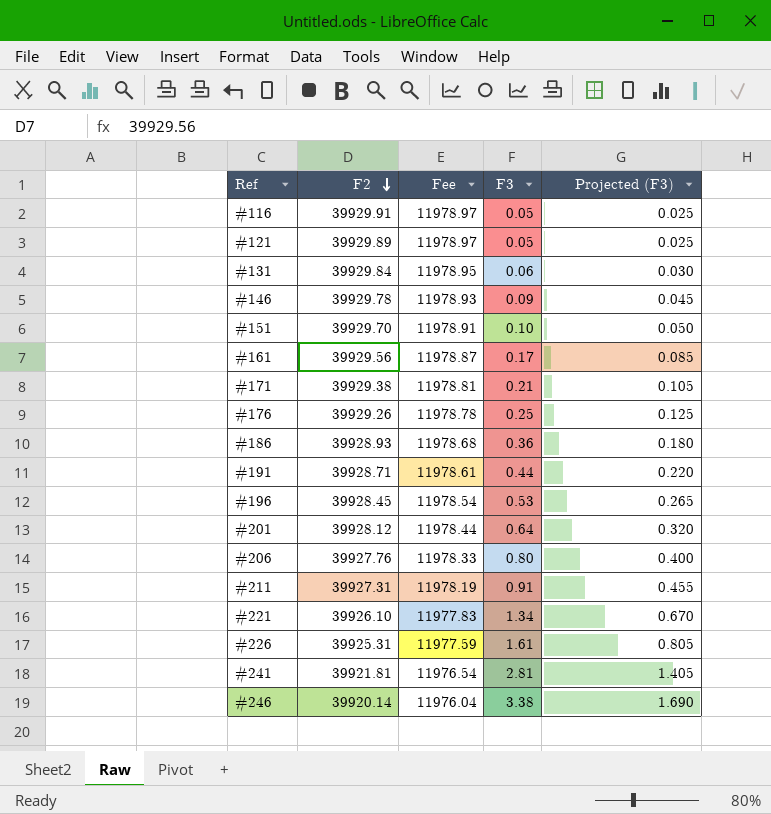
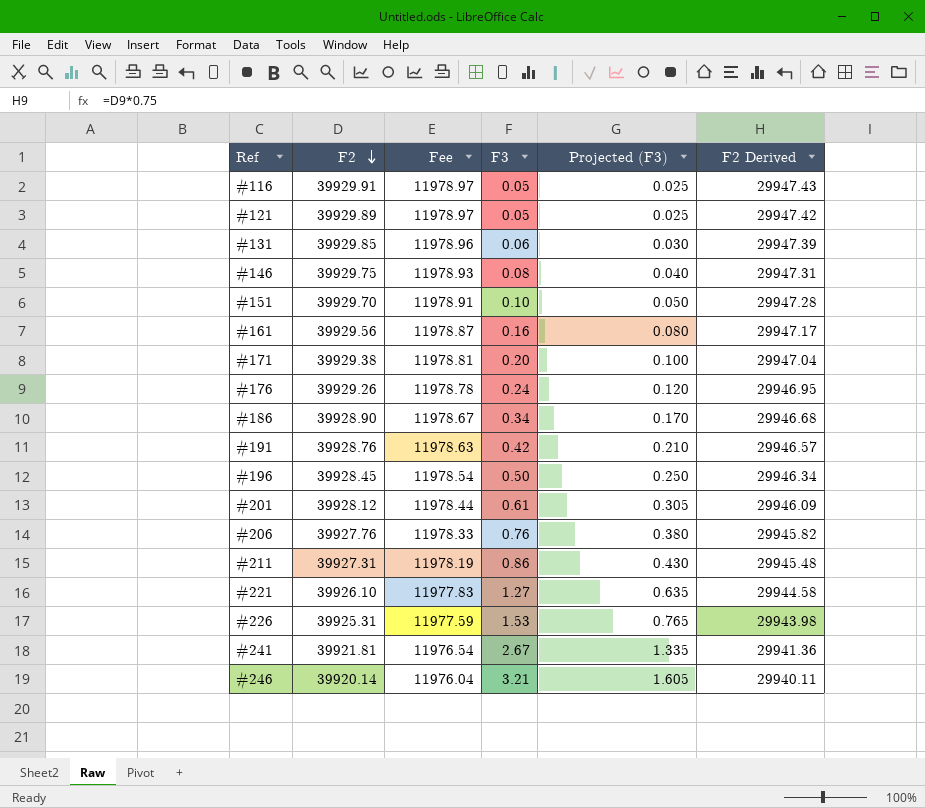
column F2 Derived | formula: none -> [F2] * 0.75
#131 | F2: 39929.84 -> 39929.85
#131 | Fee: 11978.95 -> 11978.96
#146 | F2: 39929.78 -> 39929.75
#146 | F3: 0.09 -> 0.08
#146 | Projected (F3): 0.045 -> 0.040
#161 | F3: 0.17 -> 0.16
#161 | Projected (F3): 0.085 -> 0.080
#171 | F3: 0.21 -> 0.20
#171 | Projected (F3): 0.105 -> 0.100
#176 | F3: 0.25 -> 0.24
#176 | Projected (F3): 0.125 -> 0.120
#186 | F2: 39928.93 -> 39928.90
#186 | Fee: 11978.68 -> 11978.67
#186 | F3: 0.36 -> 0.34
#186 | Projected (F3): 0.180 -> 0.170
#191 | F2: 39928.71 -> 39928.76
#191 | Fee: 11978.61 -> 11978.63
#191 | F3: 0.44 -> 0.42
#191 | Projected (F3): 0.220 -> 0.210
#196 | F3: 0.53 -> 0.50
#196 | Projected (F3): 0.265 -> 0.250
#201 | F3: 0.64 -> 0.61
#201 | Projected (F3): 0.320 -> 0.305
#206 | F3: 0.80 -> 0.76
#206 | Projected (F3): 0.400 -> 0.380
#211 | F3: 0.91 -> 0.86
#211 | Projected (F3): 0.455 -> 0.430
#221 | F3: 1.34 -> 1.27
#221 | Projected (F3): 0.670 -> 0.635
#226 | F3: 1.61 -> 1.53
#226 | Projected (F3): 0.805 -> 0.765
#241 | F3: 2.81 -> 2.67
#241 | Projected (F3): 1.405 -> 1.335
#246 | F3: 3.38 -> 3.21
#246 | Projected (F3): 1.690 -> 1.605

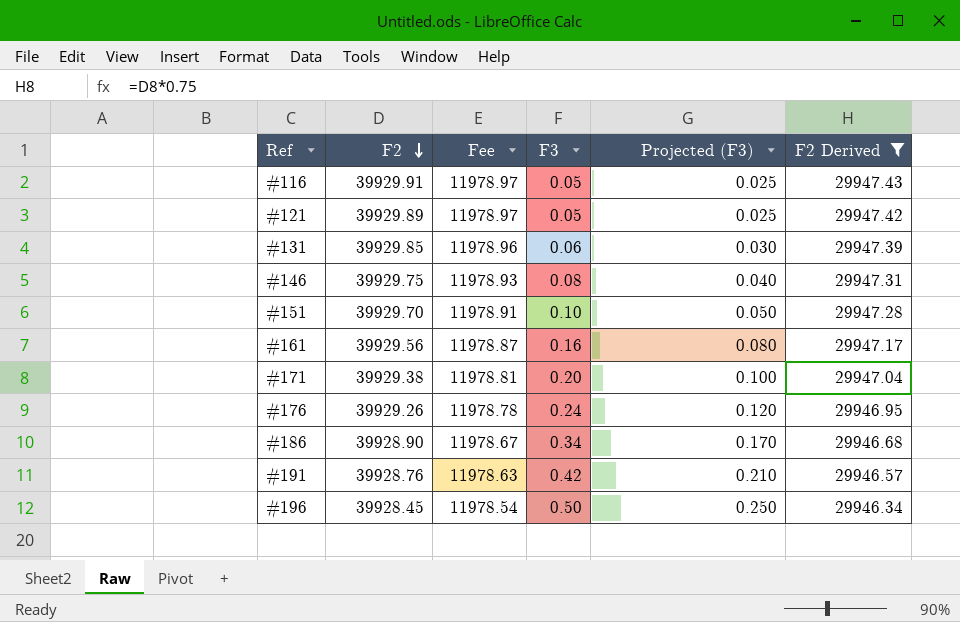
filter: none -> F2 Derived >= 29946.34

